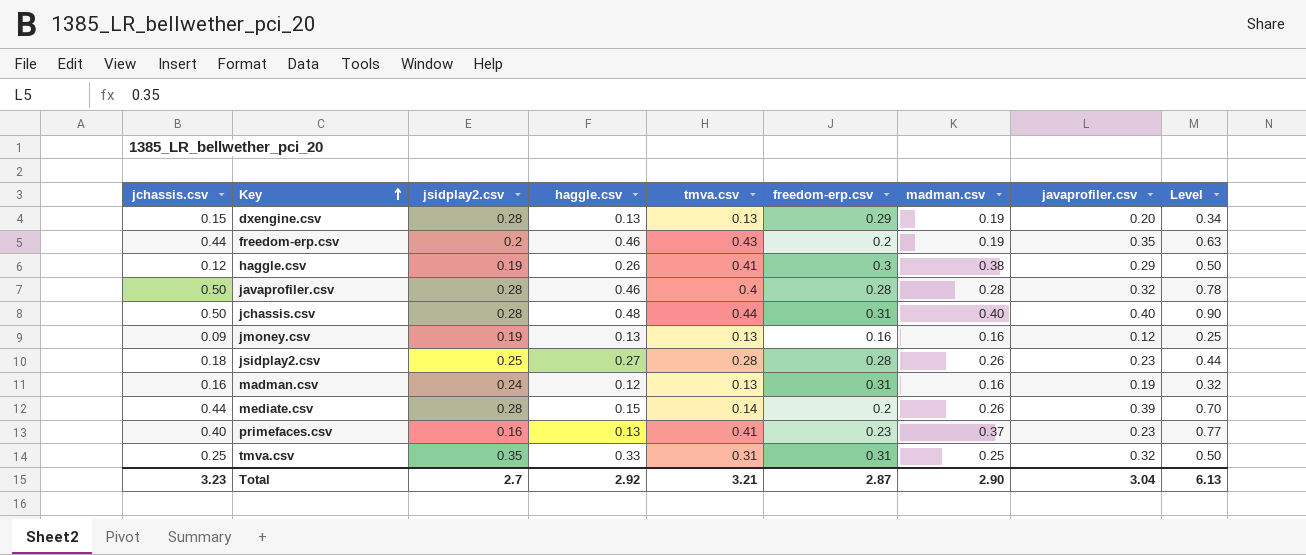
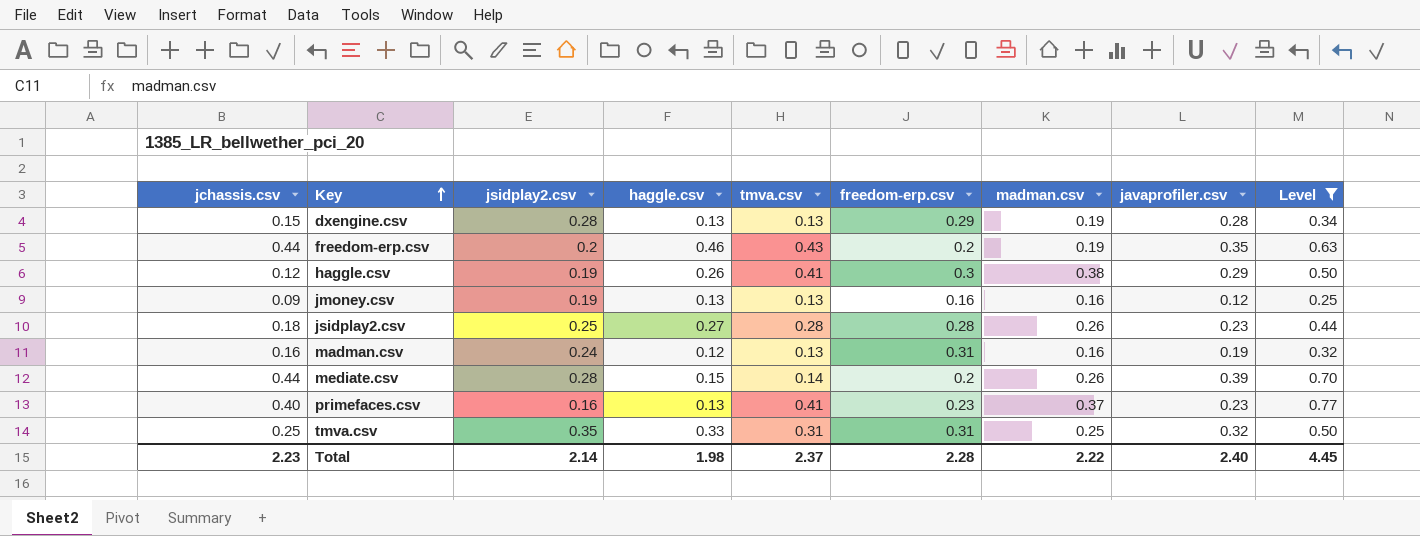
filter: none -> Level <= 0.77
dxengine.csv | javaprofiler.csv: 0.20 -> 0.28
Total | jchassis.csv: 3.23 -> 2.23
Total | jsidplay2.csv: 2.7 -> 2.14
Total | haggle.csv: 2.92 -> 1.98
Total | tmva.csv: 3.21 -> 2.37
Total | freedom-erp.csv: 2.87 -> 2.28
Total | madman.csv: 2.90 -> 2.22
Total | javaprofiler.csv: 3.04 -> 2.40
Total | Level: 6.13 -> 4.45

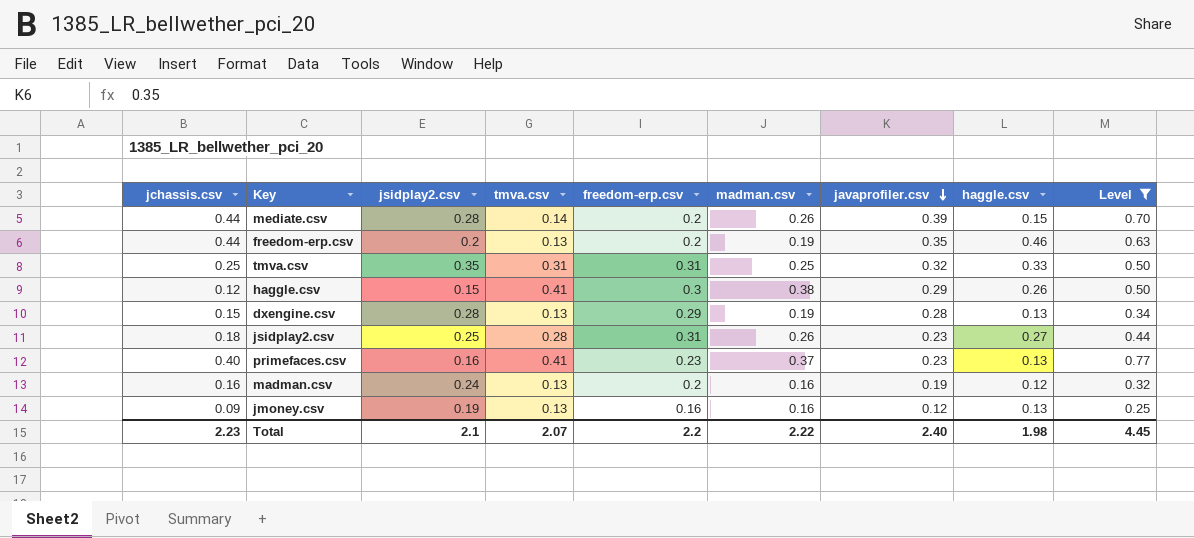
row order: Key ascending -> javaprofiler.csv descending
column haggle.csv | position: 4 -> 8
freedom-erp.csv | tmva.csv: 0.43 -> 0.13
haggle.csv | jsidplay2.csv: 0.19 -> 0.15
jsidplay2.csv | freedom-erp.csv: 0.28 -> 0.31
madman.csv | freedom-erp.csv: 0.31 -> 0.2
Total | jsidplay2.csv: 2.14 -> 2.1
Total | tmva.csv: 2.37 -> 2.07
Total | freedom-erp.csv: 2.28 -> 2.2

